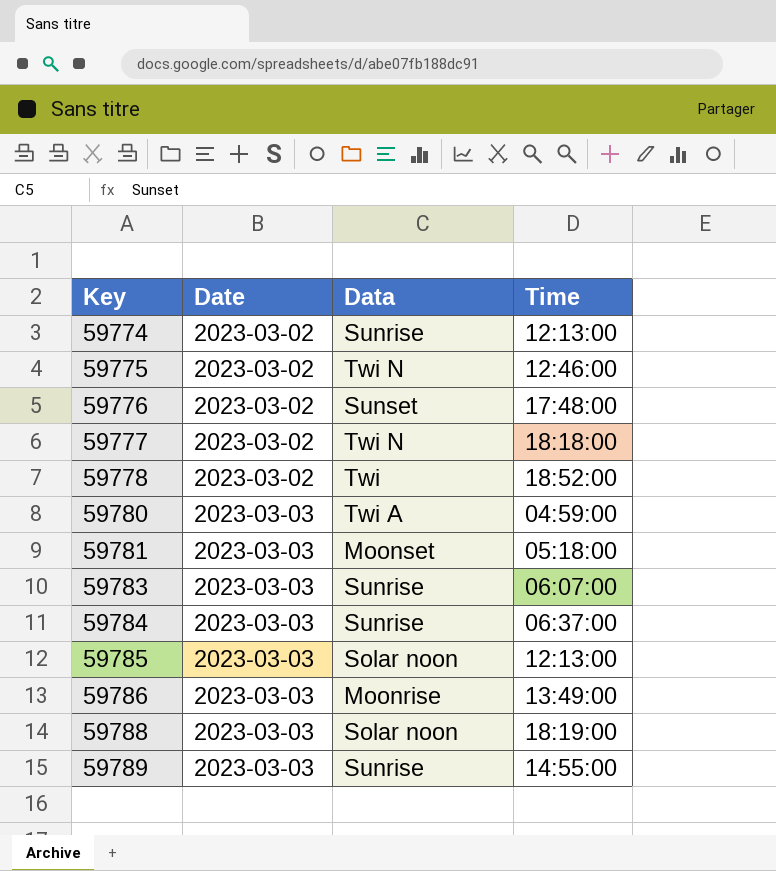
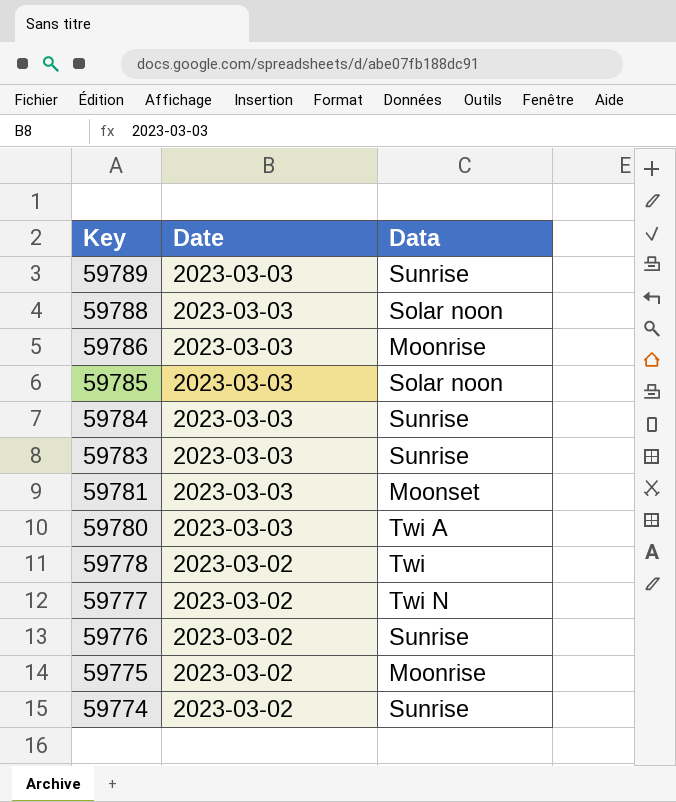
row order: Key ascending -> Key descending
column Time | position: 4 -> none
59776 | Data: Sunset -> Sunrise
59775 | Data: Twi N -> Moonrise

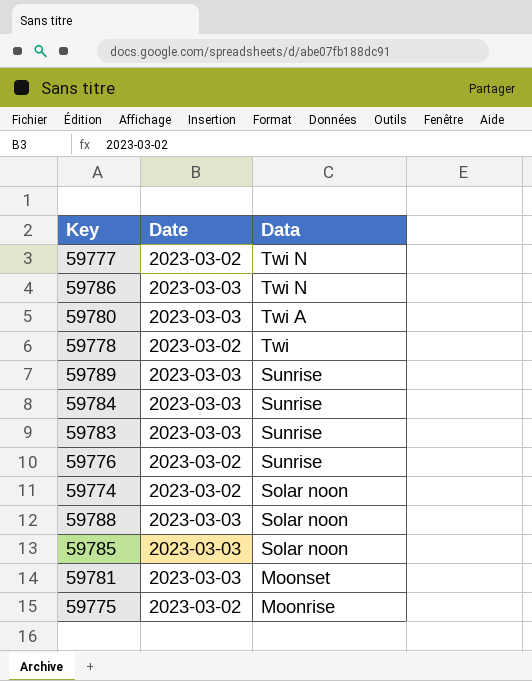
row order: Key descending -> Data descending
59786 | Data: Moonrise -> Twi N
59774 | Data: Sunrise -> Solar noon

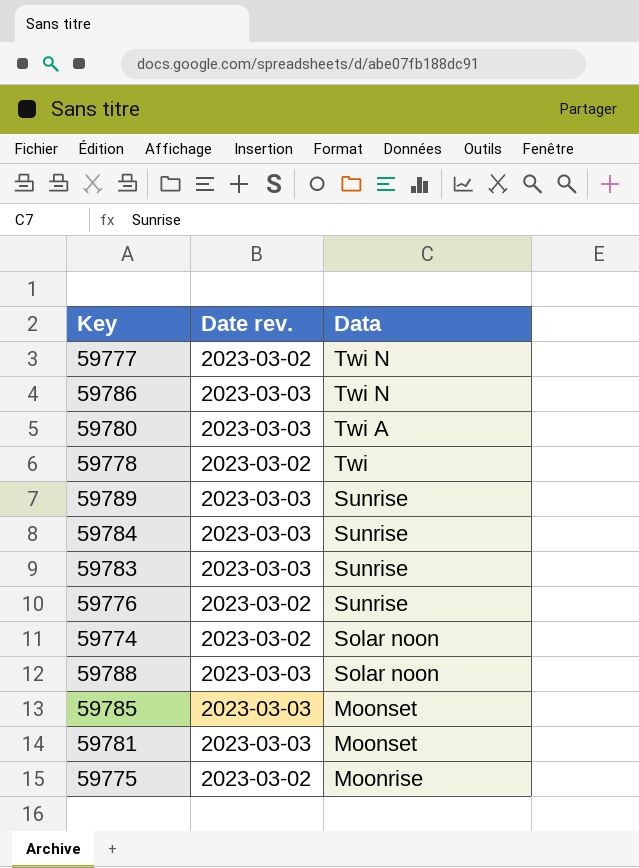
column name: Date -> Date rev.
59785 | Data: Solar noon -> Moonset

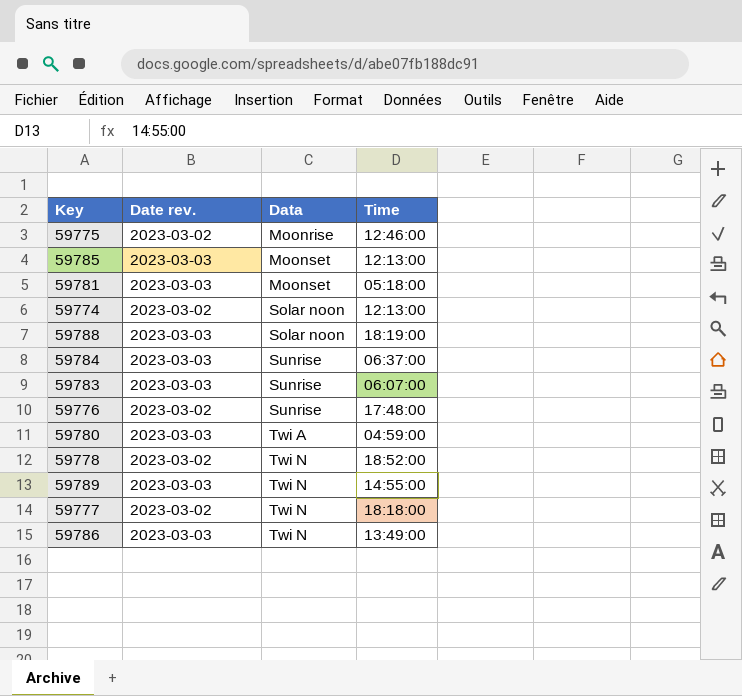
row order: Data descending -> Data ascending
column Time | position: none -> 4
59778 | Data: Twi -> Twi N
59789 | Data: Sunrise -> Twi N

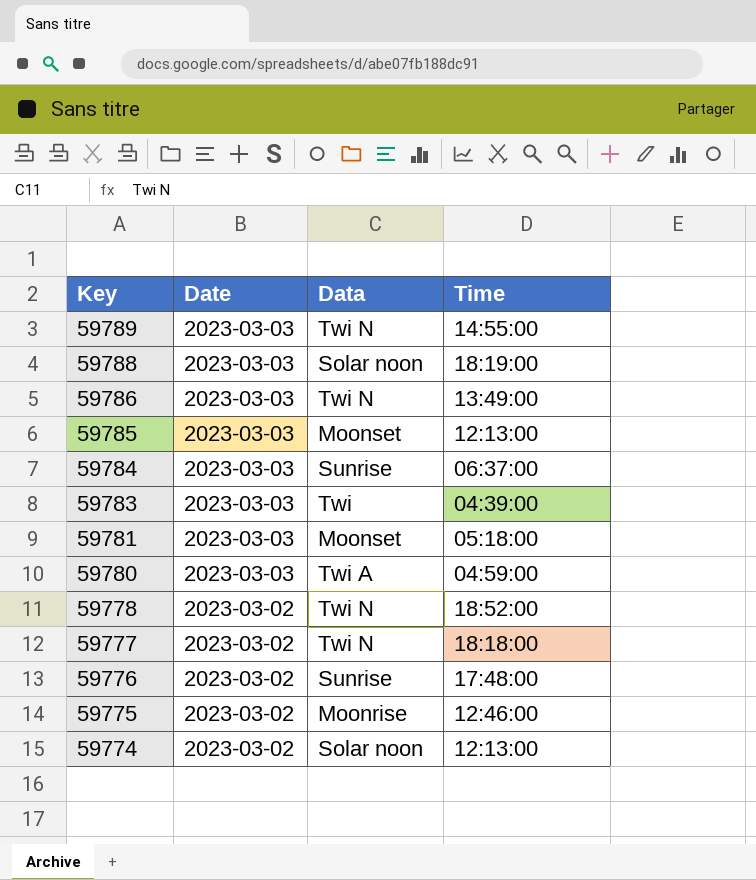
row order: Data ascending -> Key descending
column name: Date rev. -> Date
59783 | Data: Sunrise -> Twi
59783 | Time: 06:07:00 -> 04:39:00

